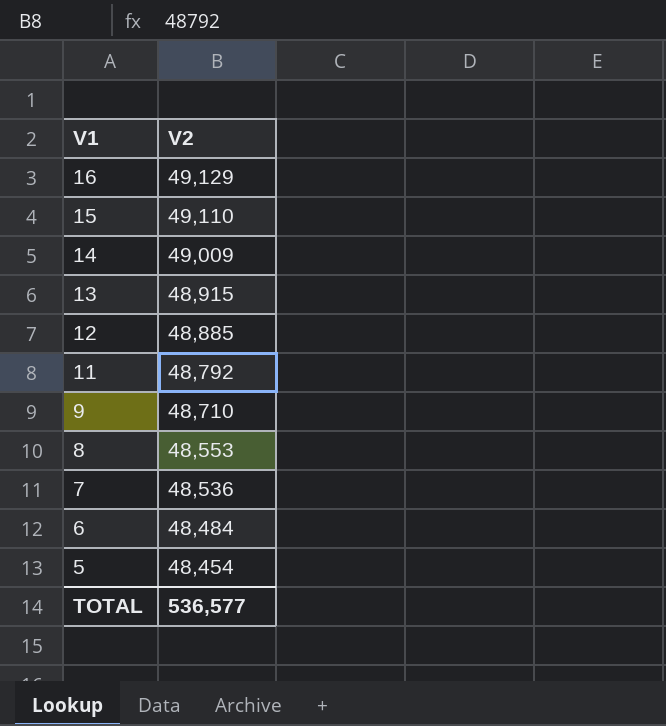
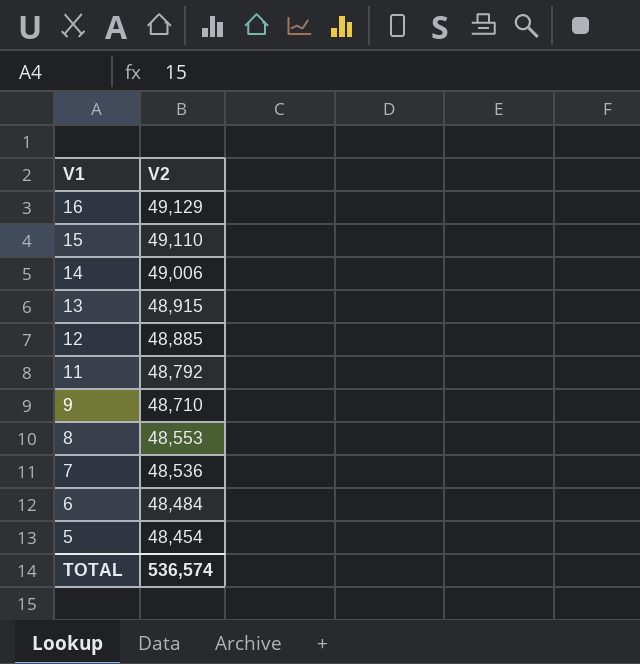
14 | V2: 49,009 -> 49,006
TOTAL | V2: 536,577 -> 536,574

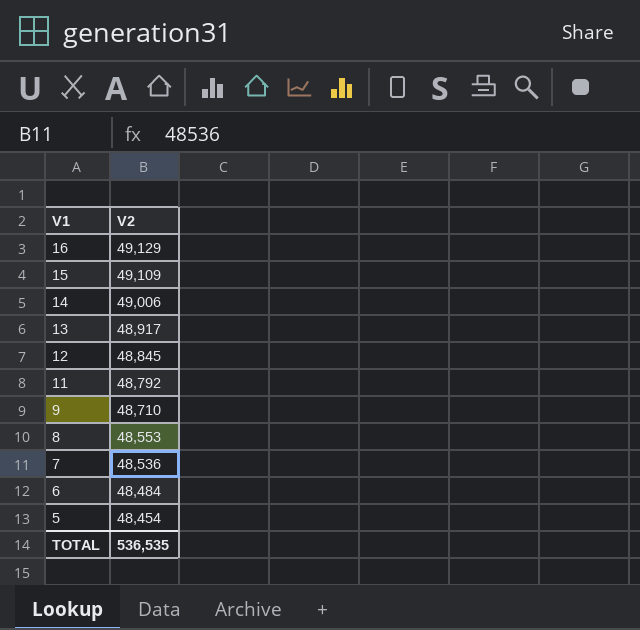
15 | V2: 49,110 -> 49,109
13 | V2: 48,915 -> 48,917
12 | V2: 48,885 -> 48,845
TOTAL | V2: 536,574 -> 536,535

